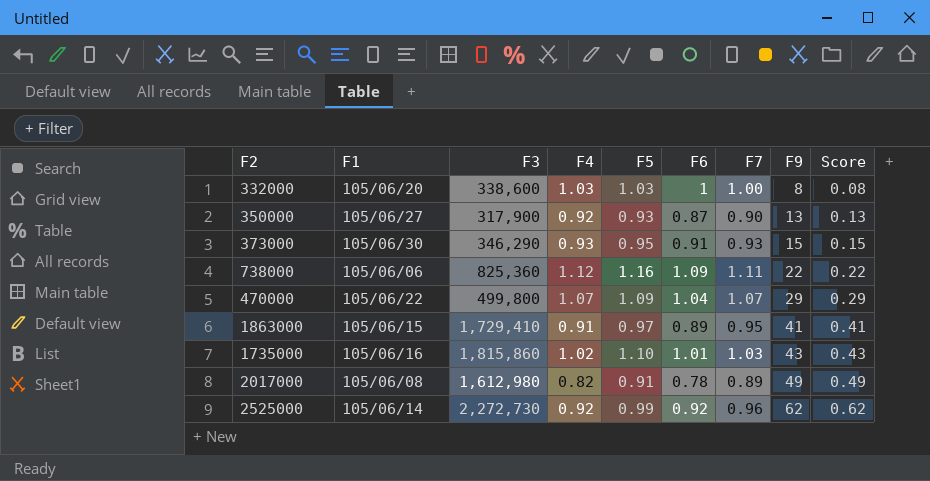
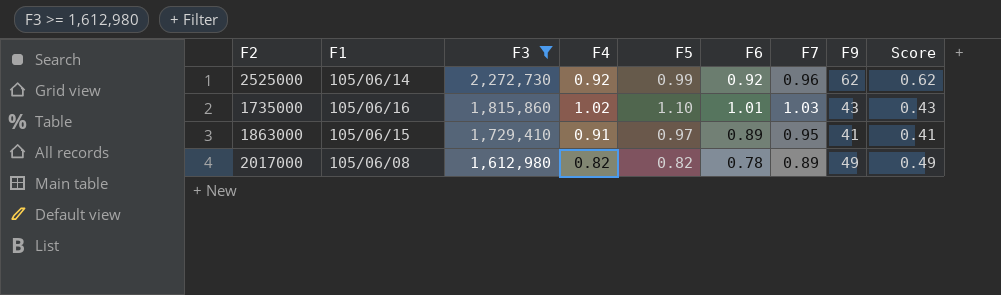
filter: none -> F3 >= 1,612,980
row order: F9 ascending -> F3 descending
2017000 | F5: 0.91 -> 0.82

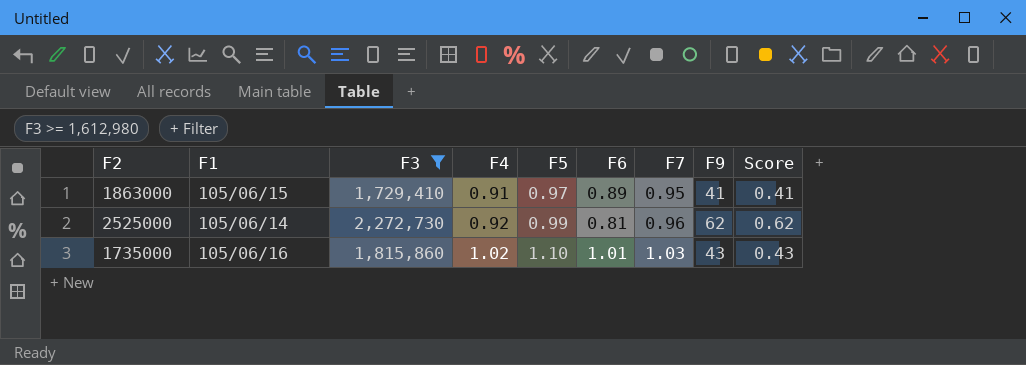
row order: F3 descending -> F4 ascending
row 2017000: 105/06/08 | 1,612,980 | 0.82 | 0.82 | 0.78 | 0.89 | 49 | 0.49 -> none
2525000 | F6: 0.92 -> 0.81

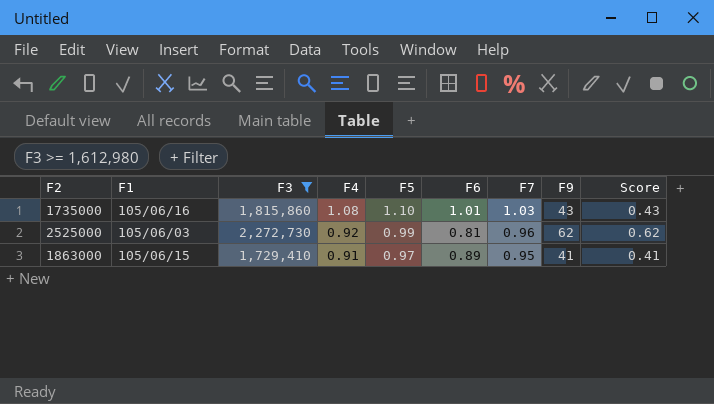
row order: F4 ascending -> F4 descending
1735000 | F4: 1.02 -> 1.08
2525000 | F1: 105/06/14 -> 105/06/03

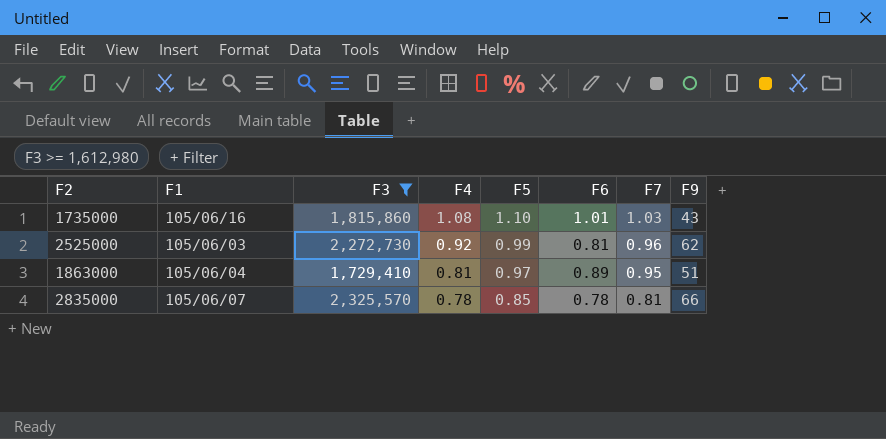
column Score | formula: [F9] * 0.01 -> none
1863000 | F1: 105/06/15 -> 105/06/04
1863000 | F4: 0.91 -> 0.81
1863000 | F9: 41 -> 51
row 2835000: none -> 105/06/07 | 2,325,570 | 0.78 | 0.85 | 0.78 | 0.81 | 66

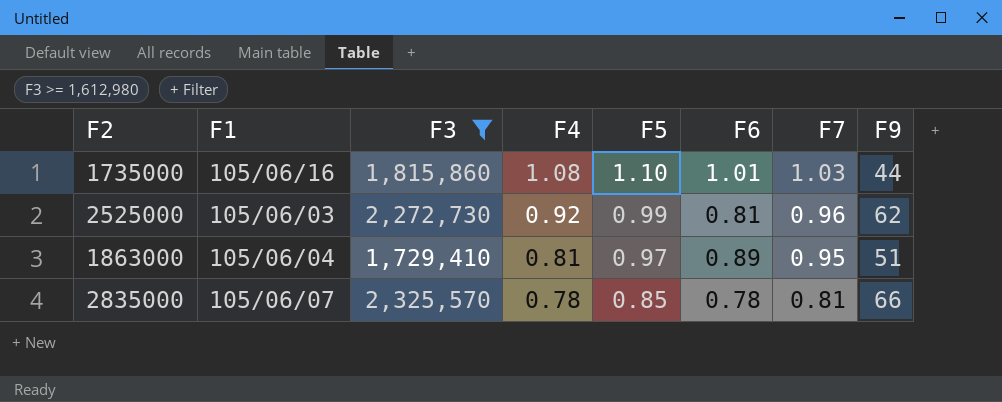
1735000 | F9: 43 -> 44

